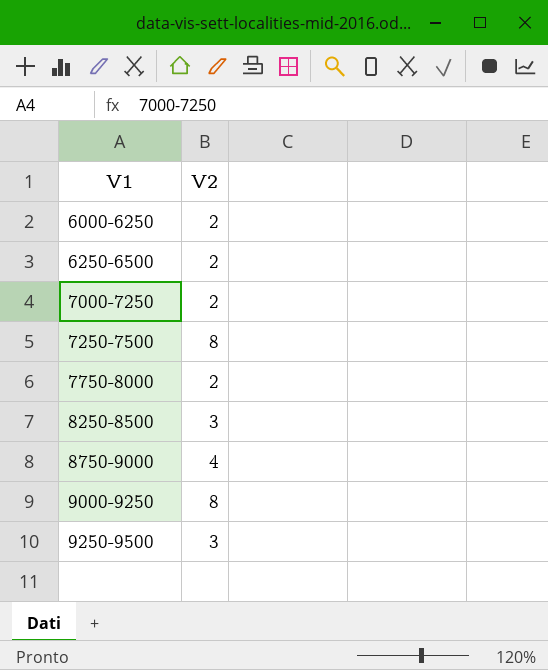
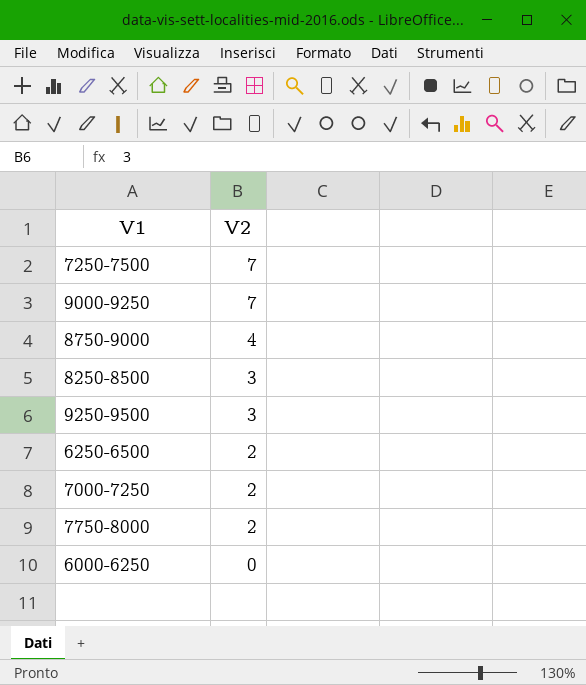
row order: V1 ascending -> V2 descending
7250-7500 | V2: 8 -> 7
9000-9250 | V2: 8 -> 7
6000-6250 | V2: 2 -> 0

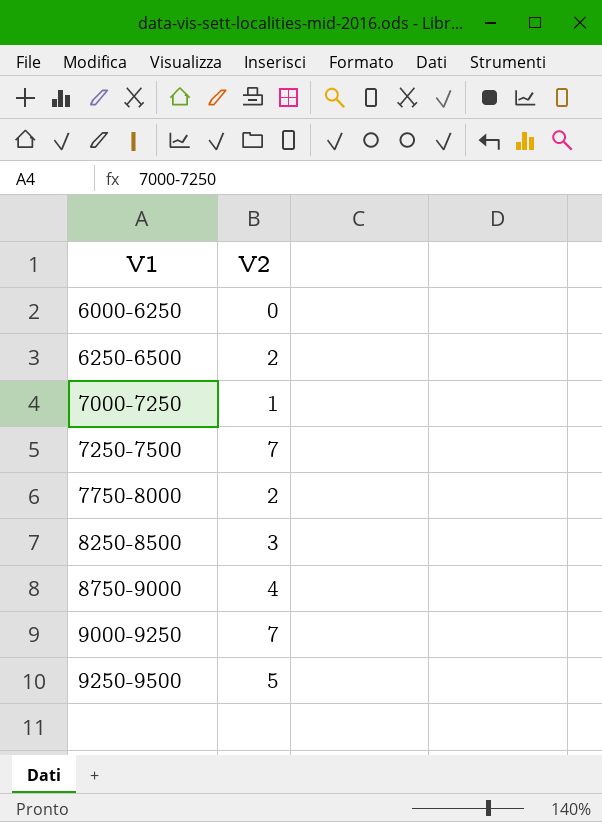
row order: V2 descending -> V1 ascending
7000-7250 | V2: 2 -> 1
9250-9500 | V2: 3 -> 5

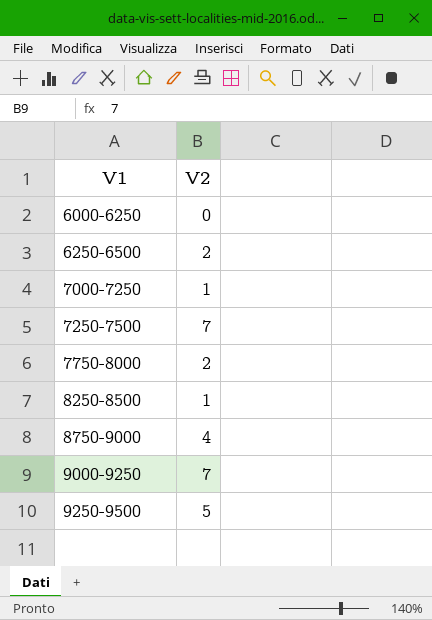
8250-8500 | V2: 3 -> 1

